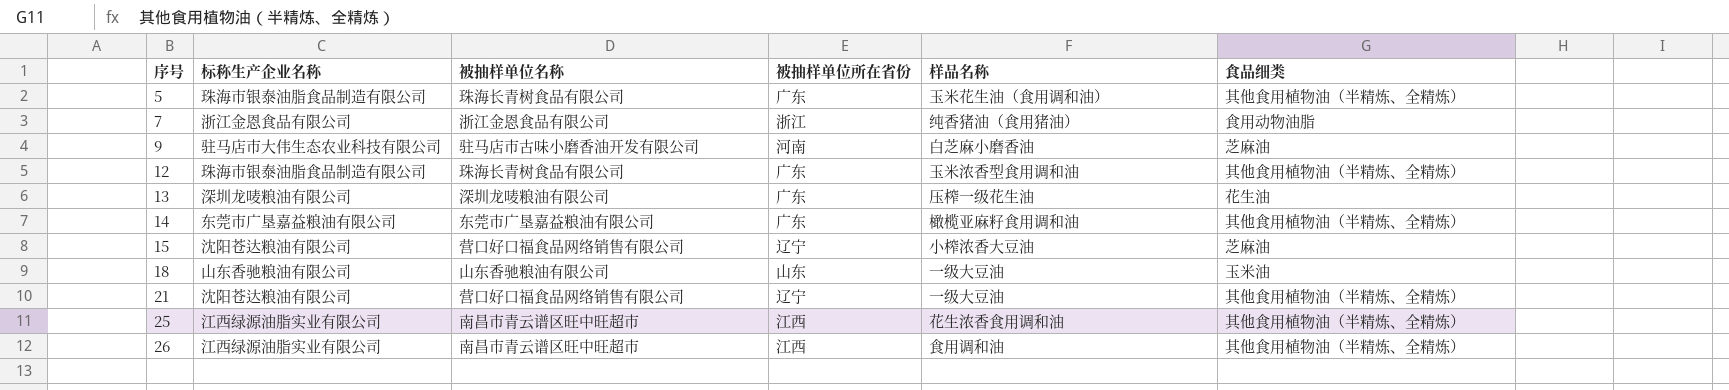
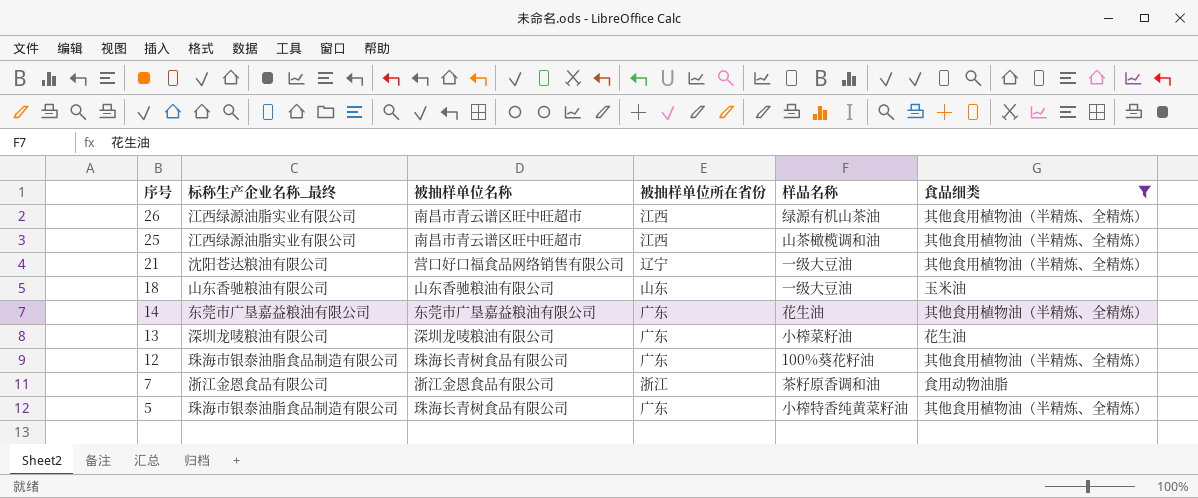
filter: none -> 食品细类 != 芝麻油
row order: 序号 ascending -> 序号 descending
column name: 标称生产企业名称 -> 标称生产企业名称_最终
26 | 样品名称: 食用调和油 -> 绿源有机山茶油
25 | 样品名称: 花生浓香食用调和油 -> 山茶橄榄调和油
14 | 样品名称: 橄榄亚麻籽食用调和油 -> 花生油
13 | 样品名称: 压榨一级花生油 -> 小榨菜籽油
12 | 样品名称: 玉米浓香型食用调和油 -> 100%葵花籽油
7 | 样品名称: 纯香猪油（食用猪油） -> 茶籽原香调和油
5 | 样品名称: 玉米花生油（食用调和油） -> 小榨特香纯黄菜籽油

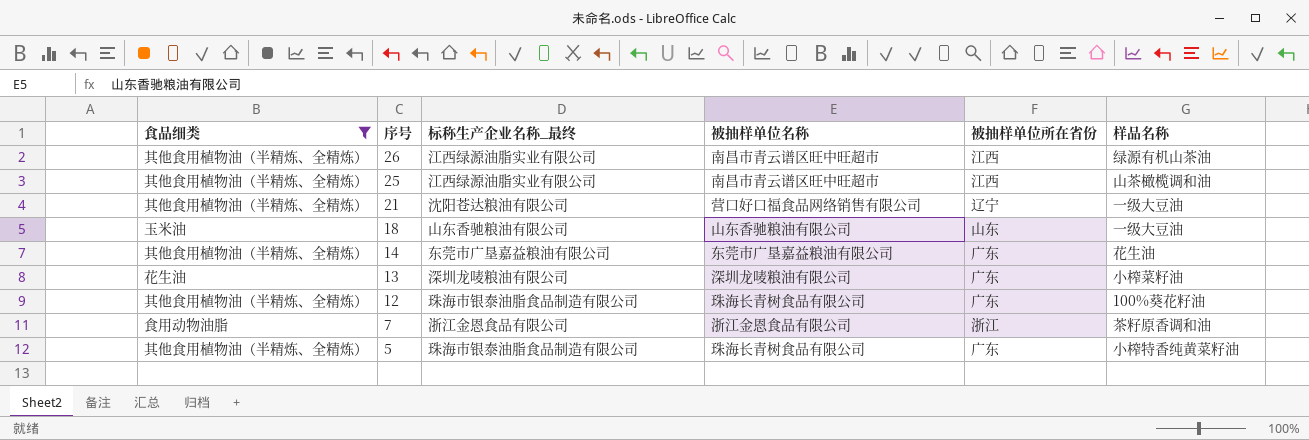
column 食品细类 | position: 6 -> 1

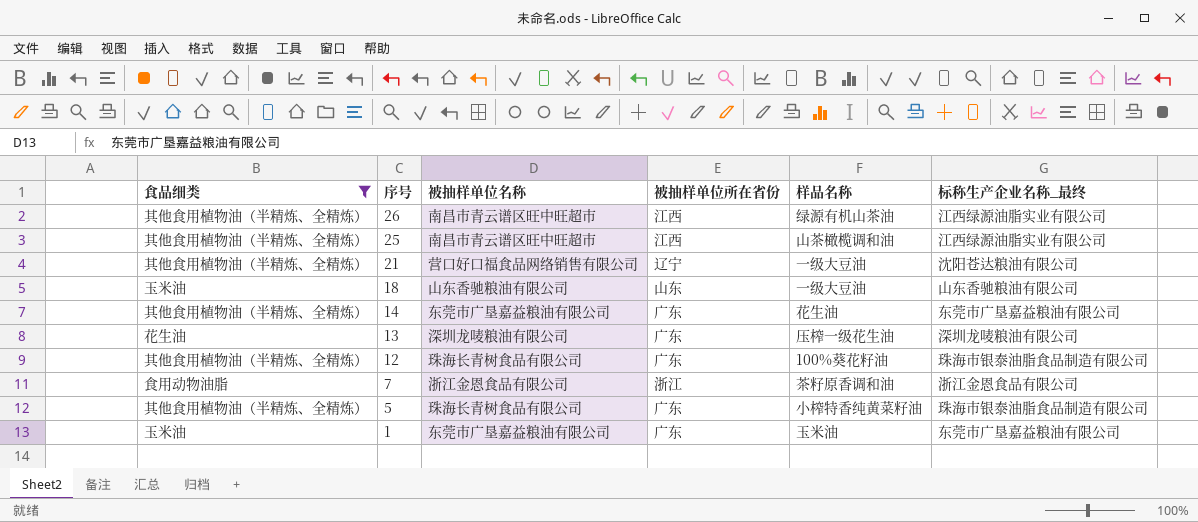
column 标称生产企业名称_最终 | position: 3 -> 6
13 | 样品名称: 小榨菜籽油 -> 压榨一级花生油
row 1: none -> 玉米油 | 东莞市广垦嘉益粮油有限公司 | 广东 | 玉米油 | 东莞市广垦嘉益粮油有限公司

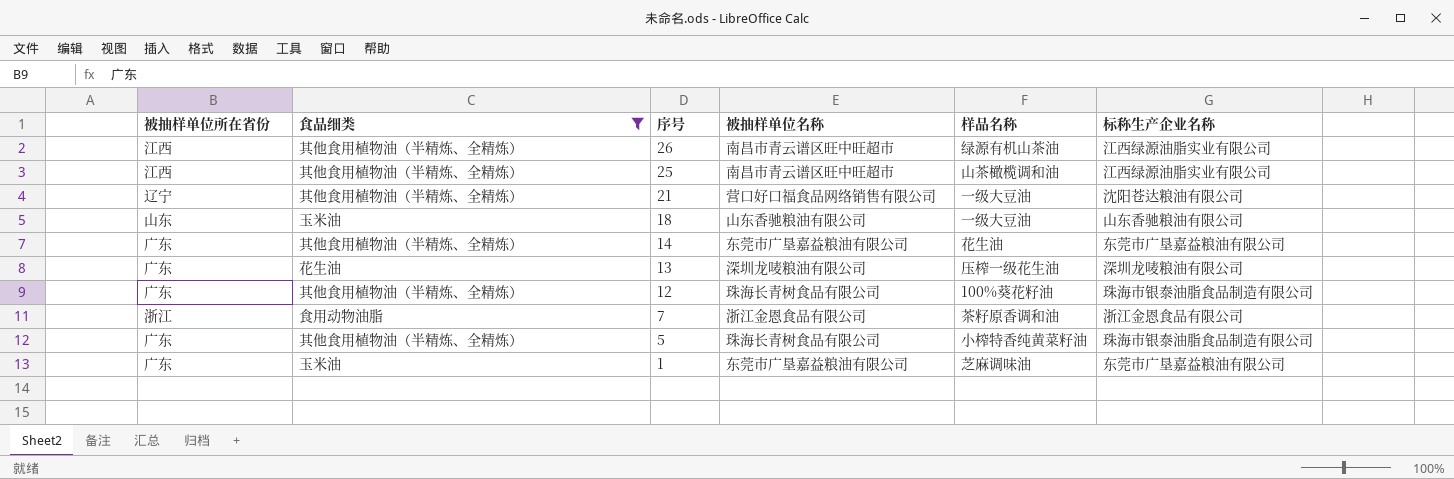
column 被抽样单位所在省份 | position: 4 -> 1
column name: 标称生产企业名称_最终 -> 标称生产企业名称
1 | 样品名称: 玉米油 -> 芝麻调味油

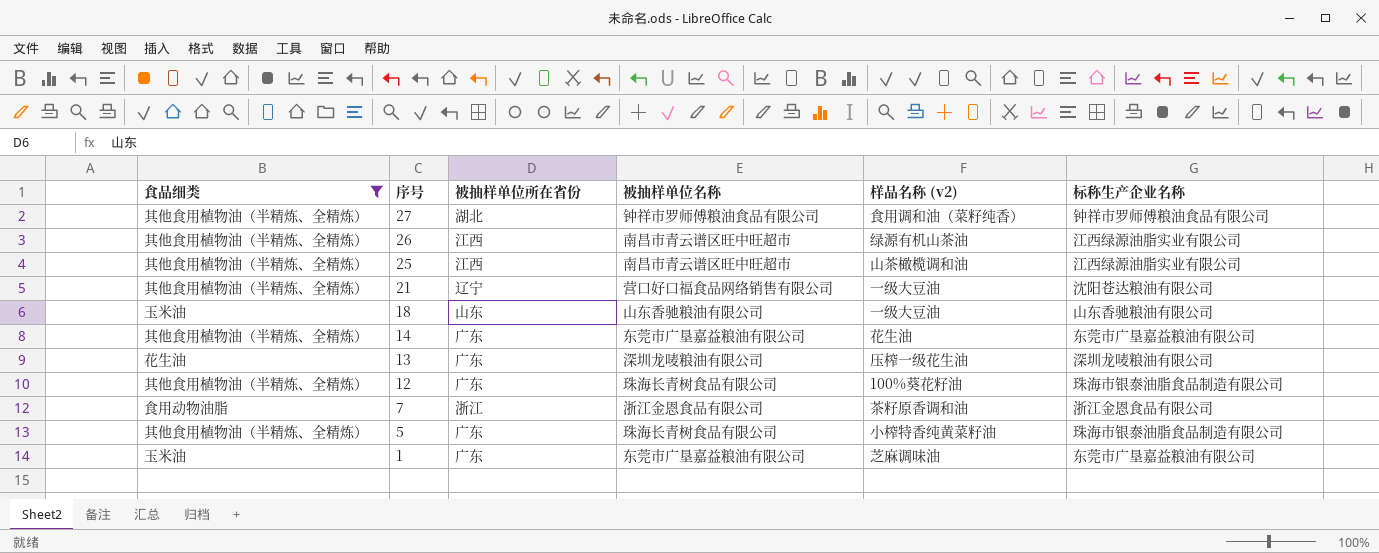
column 被抽样单位所在省份 | position: 1 -> 3
column name: 样品名称 -> 样品名称 (v2)
row 27: none -> 其他食用植物油（半精炼、全精炼） | 湖北 | 钟祥市罗师傅粮油食品有限公司 | 食用调和油（菜籽纯香） | 钟祥市罗师傅粮油食品有限公司

